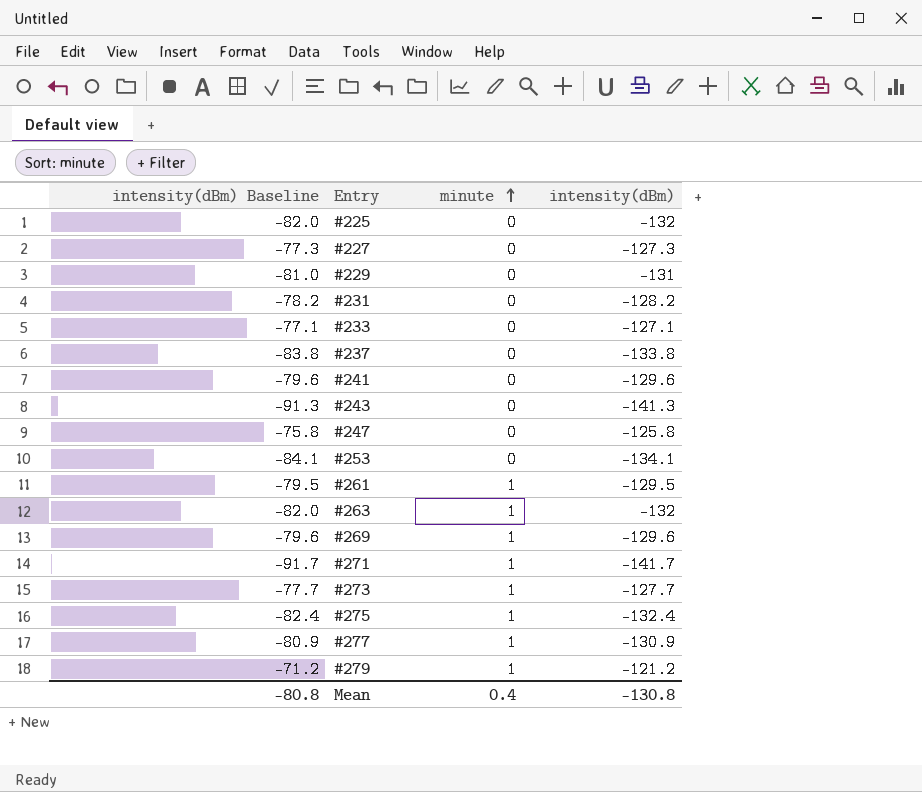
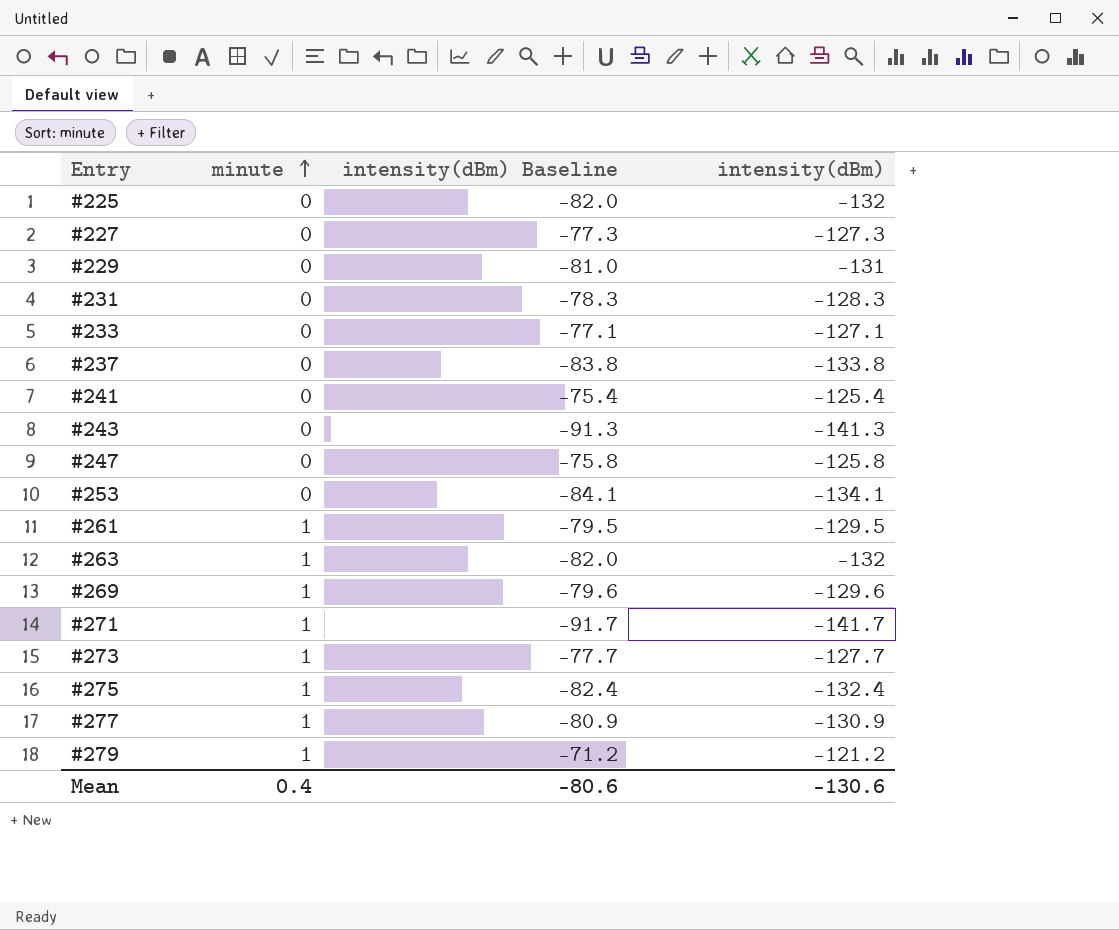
column intensity(dBm) Baseline | position: 1 -> 3
#231 | intensity(dBm) Baseline: -78.2 -> -78.3
#231 | intensity(dBm): -128.2 -> -128.3
#241 | intensity(dBm) Baseline: -79.6 -> -75.4
#241 | intensity(dBm): -129.6 -> -125.4
Mean | intensity(dBm) Baseline: -80.8 -> -80.6
Mean | intensity(dBm): -130.8 -> -130.6

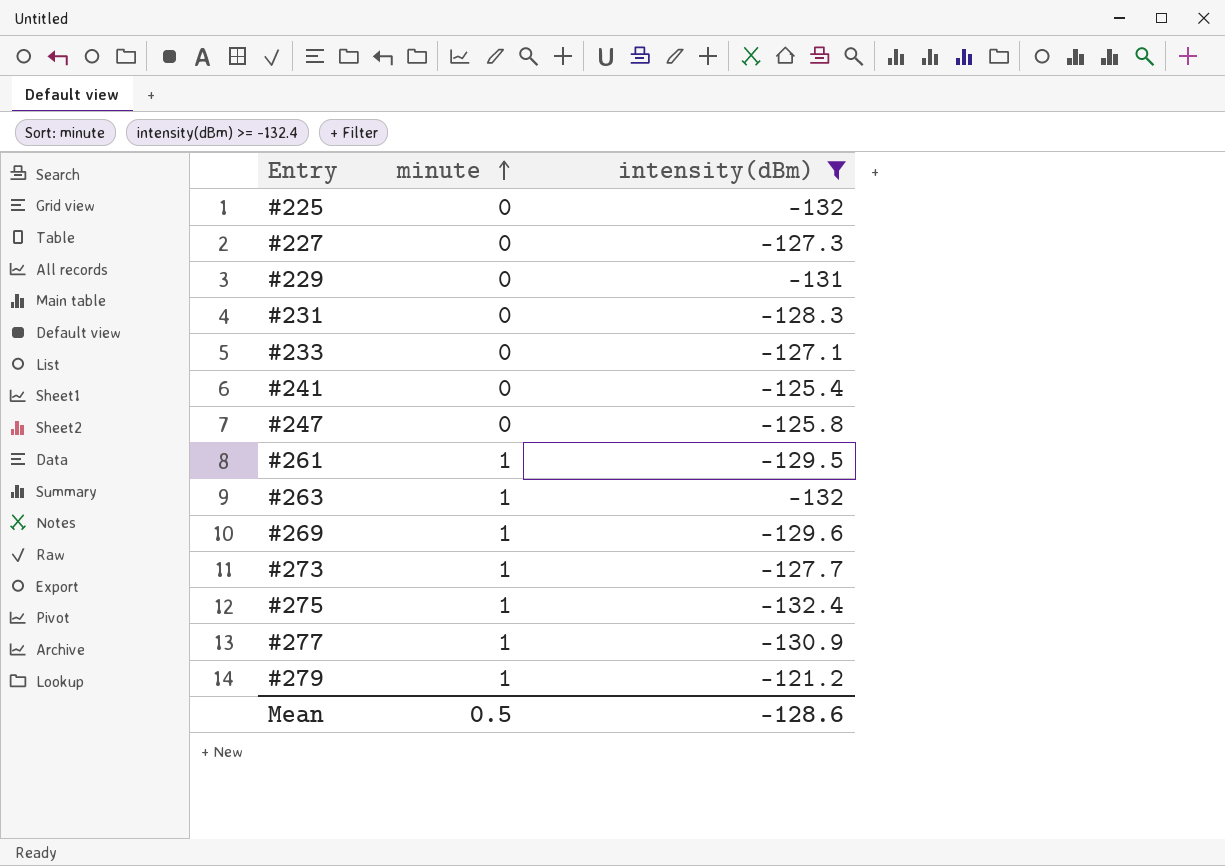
filter: none -> intensity(dBm) >= -132.4
column intensity(dBm) Baseline | formula: [intensity(dBm)] + 50 -> none
Mean | minute: 0.4 -> 0.5
Mean | intensity(dBm): -130.6 -> -128.6

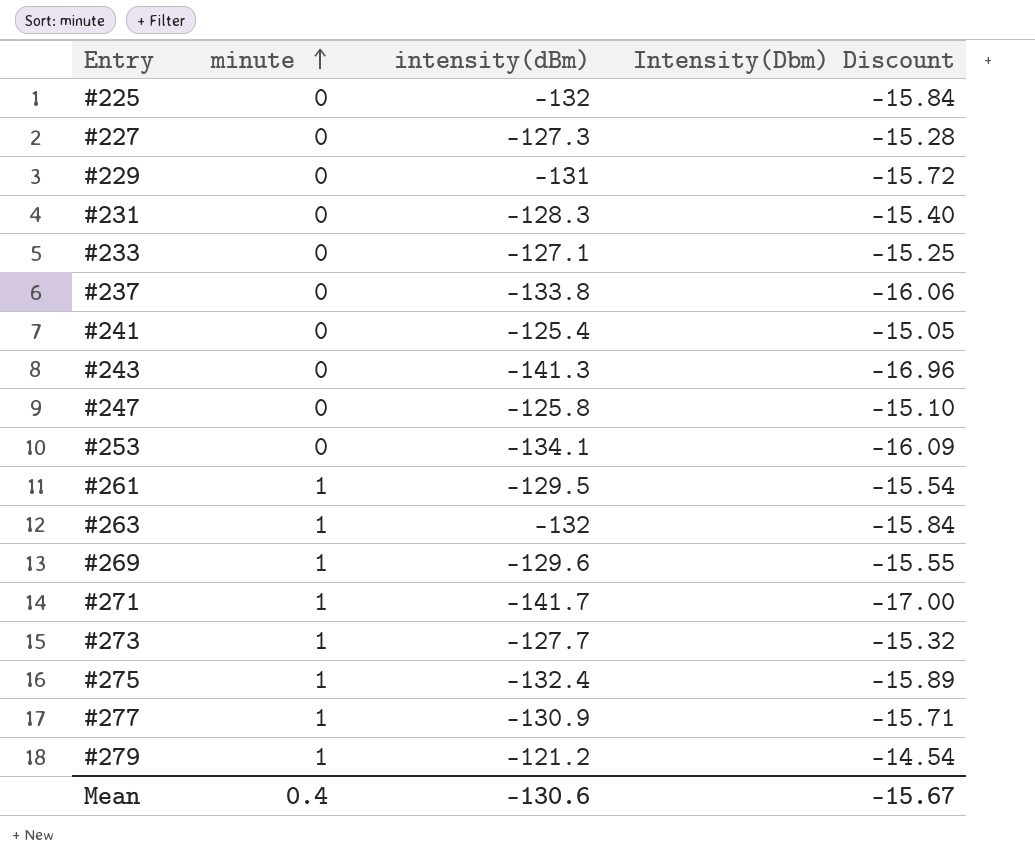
filter: intensity(dBm) >= -132.4 -> none
column Intensity(Dbm) Discount | formula: none -> [intensity(dBm)] * 0.12
Mean | minute: 0.5 -> 0.4
Mean | intensity(dBm): -128.6 -> -130.6

